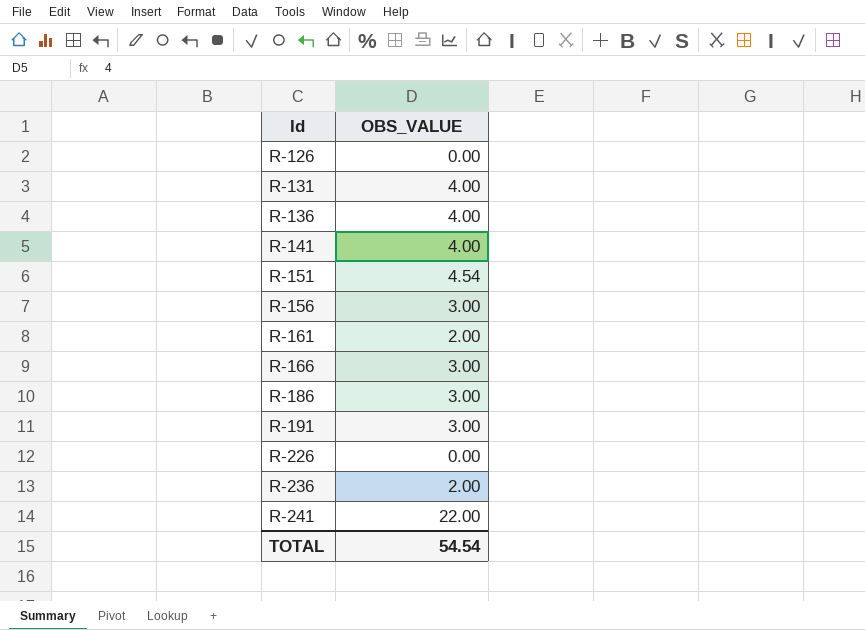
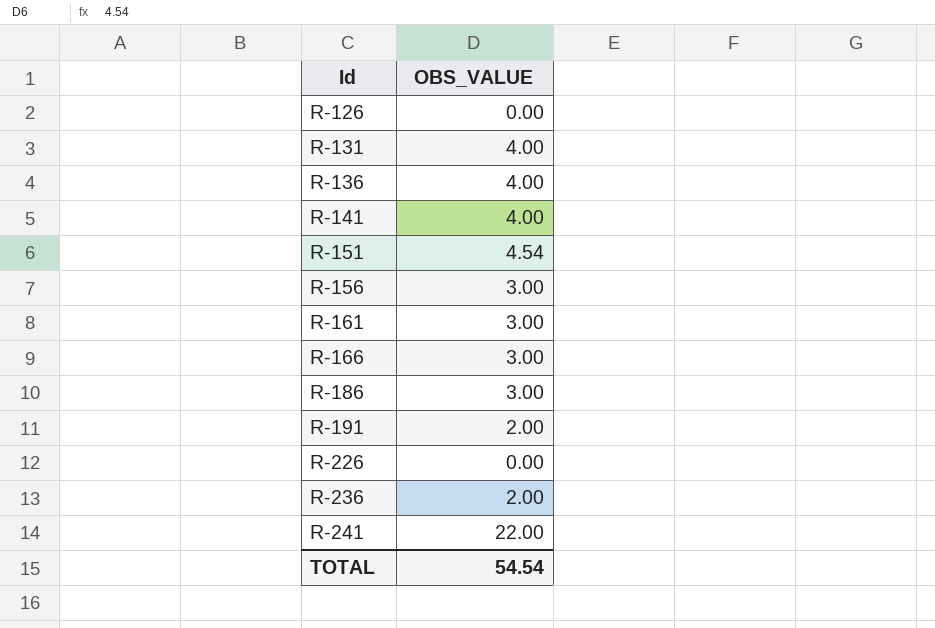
R-161 | OBS_VALUE: 2.00 -> 3.00
R-191 | OBS_VALUE: 3.00 -> 2.00

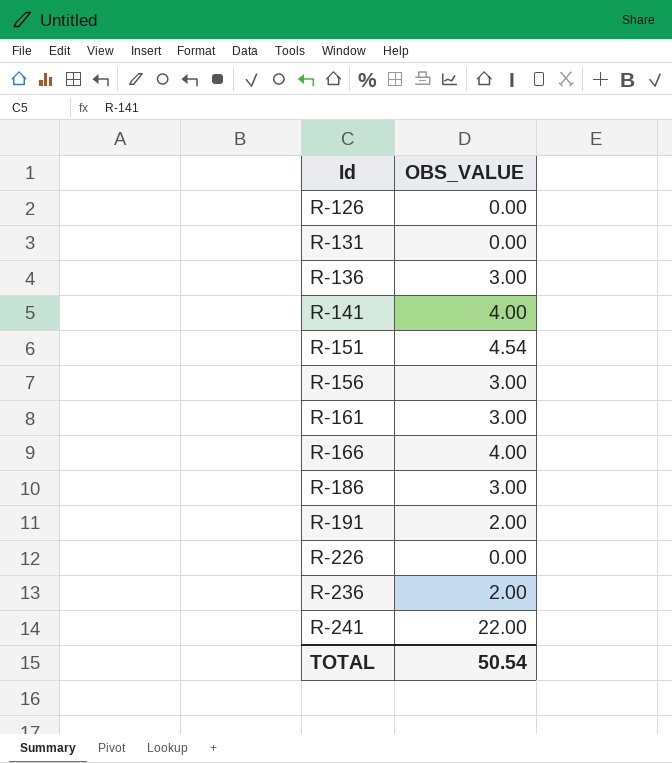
R-131 | OBS_VALUE: 4.00 -> 0.00
R-136 | OBS_VALUE: 4.00 -> 3.00
R-166 | OBS_VALUE: 3.00 -> 4.00
TOTAL | OBS_VALUE: 54.54 -> 50.54

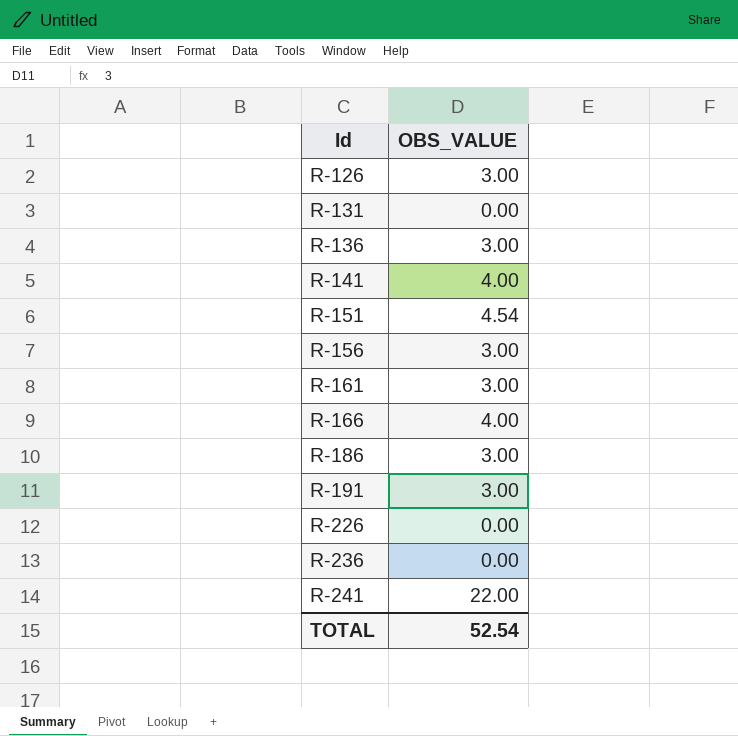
R-126 | OBS_VALUE: 0.00 -> 3.00
R-191 | OBS_VALUE: 2.00 -> 3.00
R-236 | OBS_VALUE: 2.00 -> 0.00
TOTAL | OBS_VALUE: 50.54 -> 52.54

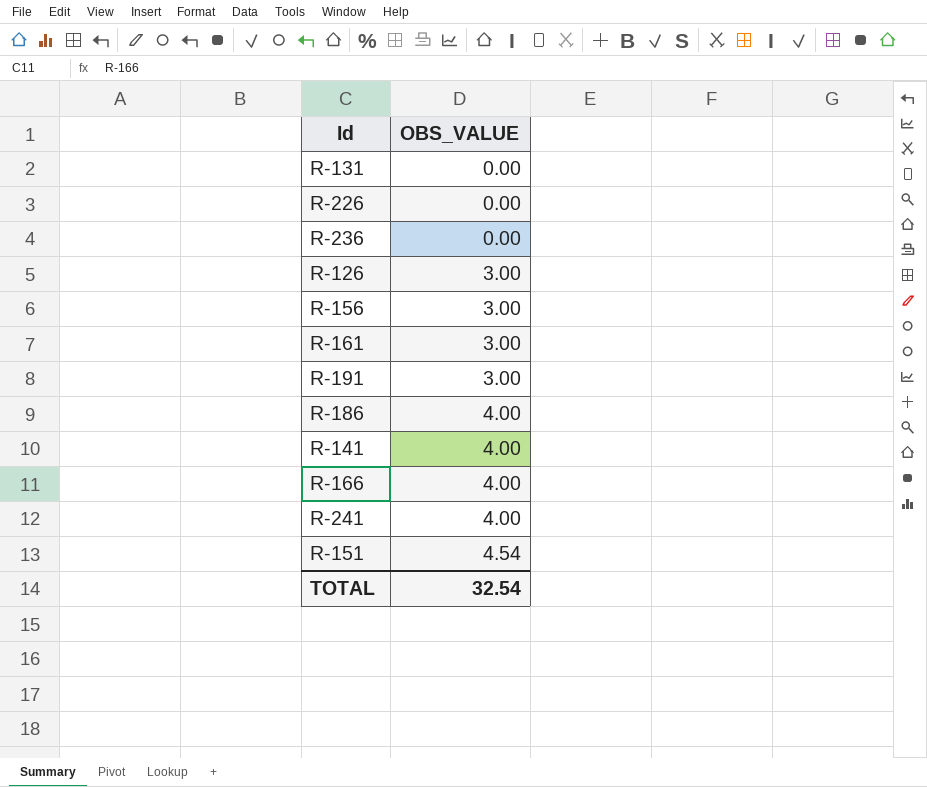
row order: Id ascending -> OBS_VALUE ascending
row R-136: 3.00 -> none
R-186 | OBS_VALUE: 3.00 -> 4.00
R-241 | OBS_VALUE: 22.00 -> 4.00
TOTAL | OBS_VALUE: 52.54 -> 32.54

